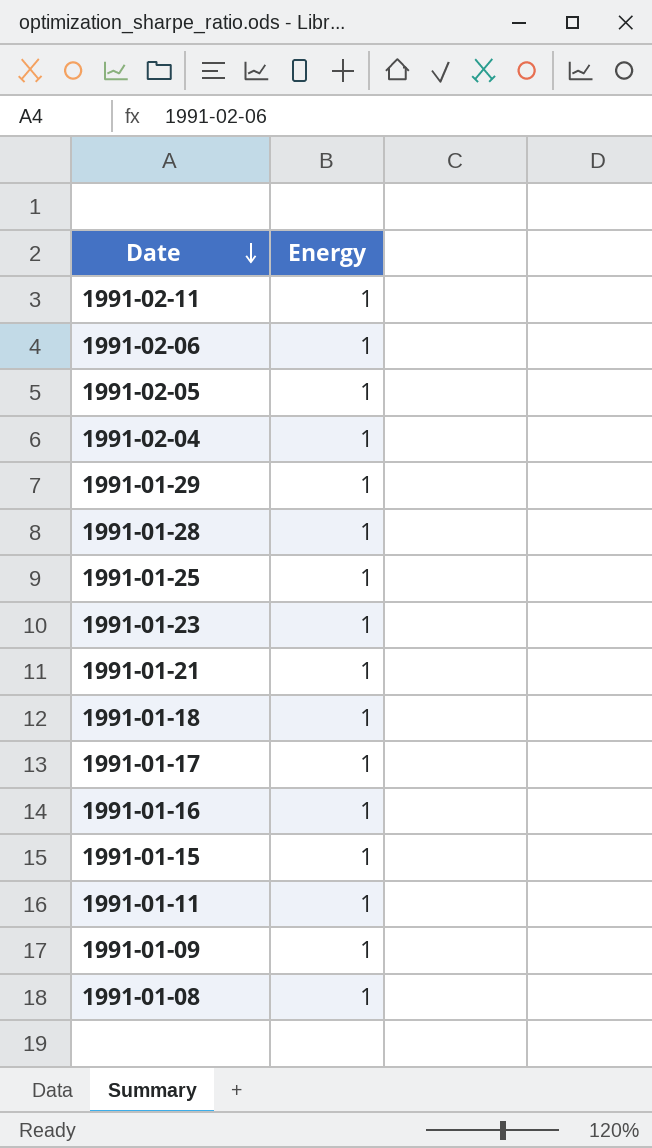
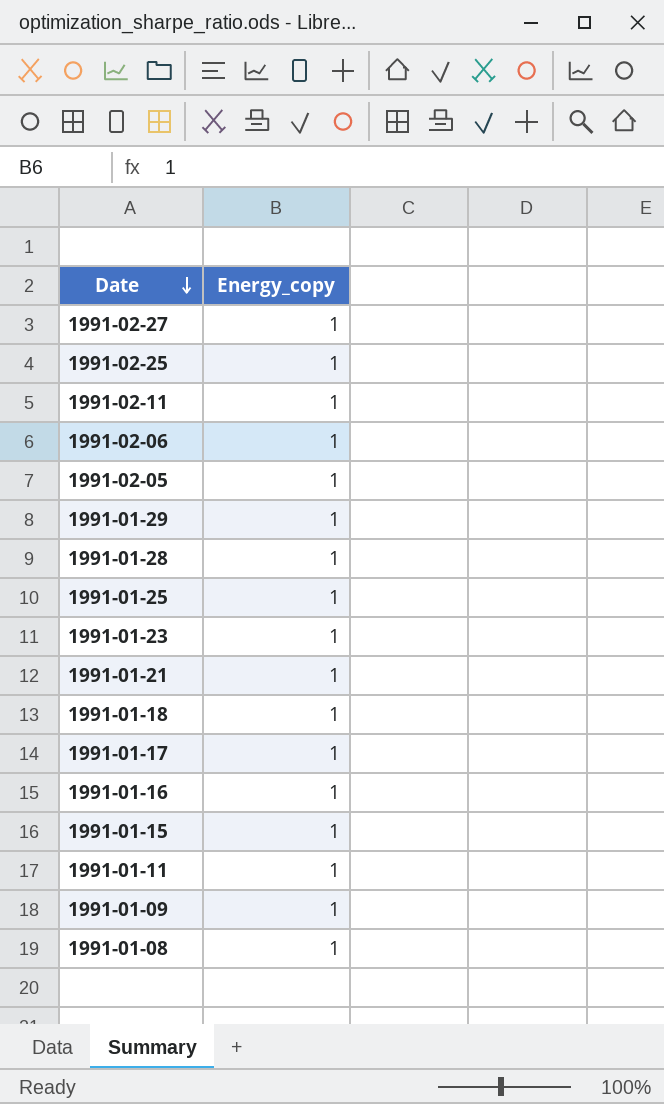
column name: Energy -> Energy_copy
row 1991-02-04: 1 -> none
row 1991-02-27: none -> 1
row 1991-02-25: none -> 1

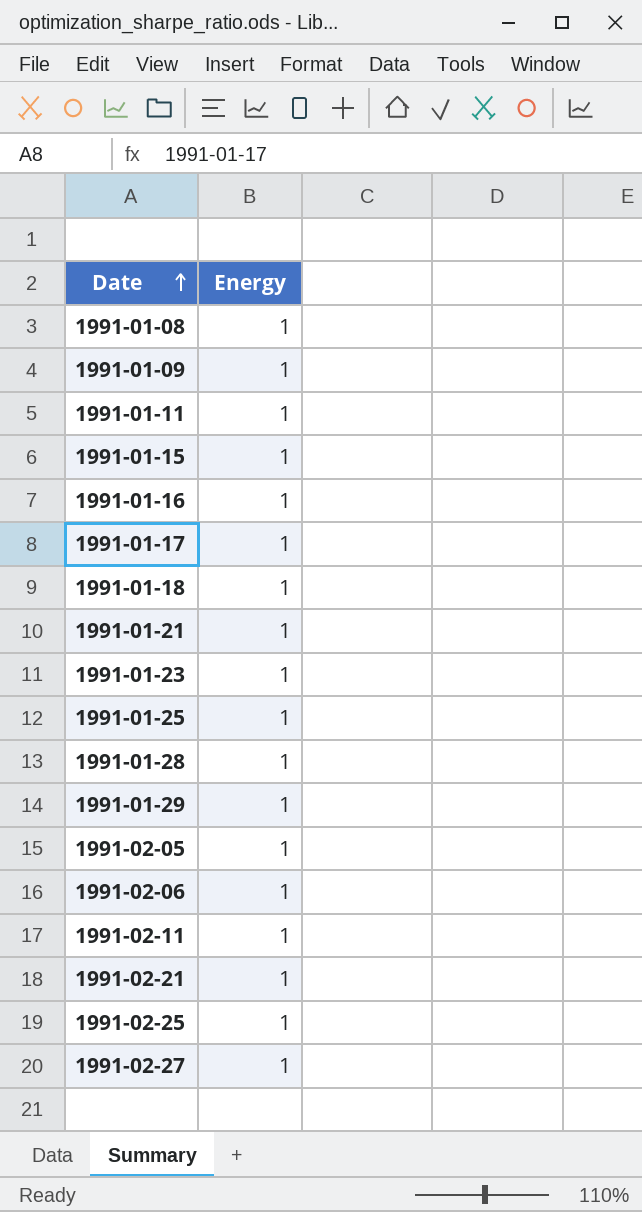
row order: Date descending -> Date ascending
column name: Energy_copy -> Energy
row 1991-02-21: none -> 1

